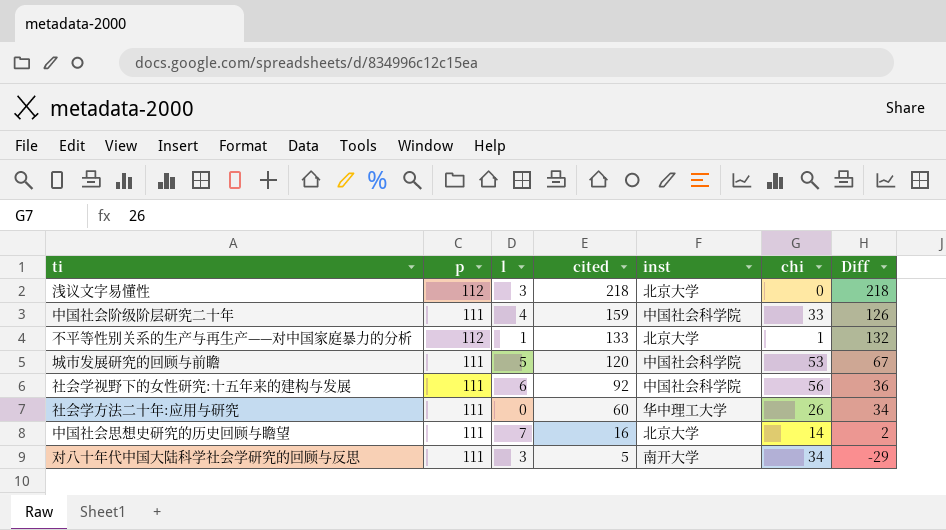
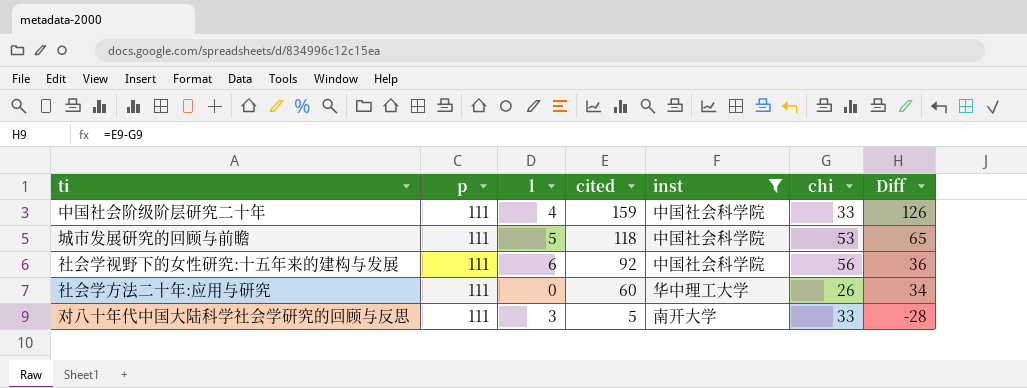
filter: none -> inst != 北京大学
城市发展研究的回顾与前瞻 | cited: 120 -> 118
城市发展研究的回顾与前瞻 | Diff: 67 -> 65
对八十年代中国大陆科学社会学研究的回顾与反思 | chi: 34 -> 33
对八十年代中国大陆科学社会学研究的回顾与反思 | Diff: -29 -> -28

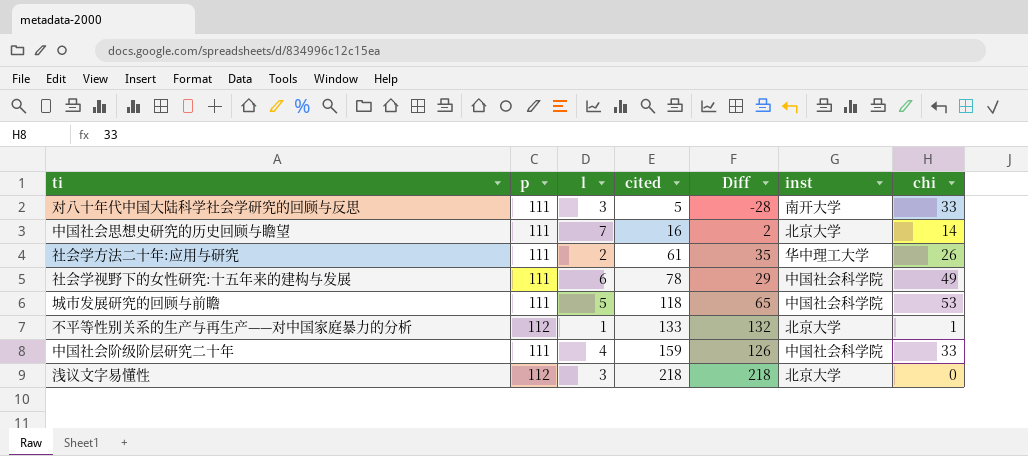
filter: inst != 北京大学 -> none
row order: cited descending -> cited ascending
column Diff | position: 7 -> 5
社会学方法二十年:应用与研究 | l: 0 -> 2
社会学方法二十年:应用与研究 | cited: 60 -> 61
社会学方法二十年:应用与研究 | Diff: 34 -> 35
社会学视野下的女性研究:十五年来的建构与发展 | cited: 92 -> 78
社会学视野下的女性研究:十五年来的建构与发展 | Diff: 36 -> 29
社会学视野下的女性研究:十五年来的建构与发展 | chi: 56 -> 49

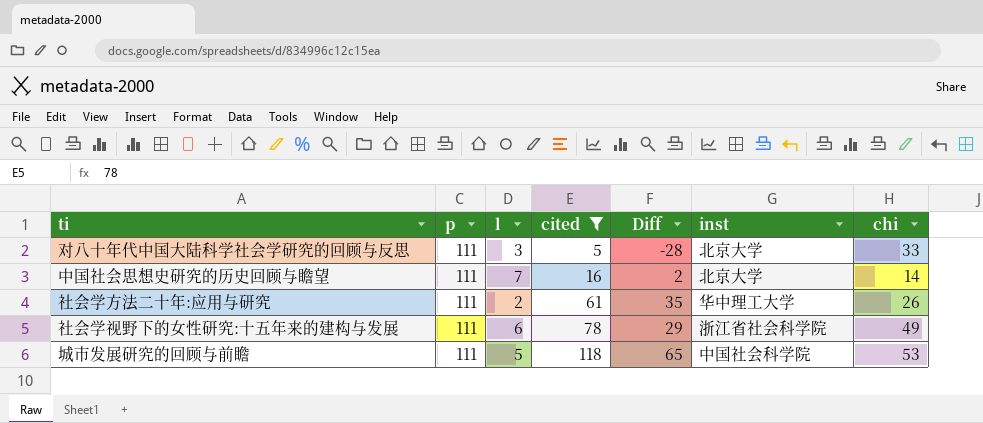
filter: none -> cited <= 118
对八十年代中国大陆科学社会学研究的回顾与反思 | inst: 南开大学 -> 北京大学
社会学视野下的女性研究:十五年来的建构与发展 | inst: 中国社会科学院 -> 浙江省社会科学院

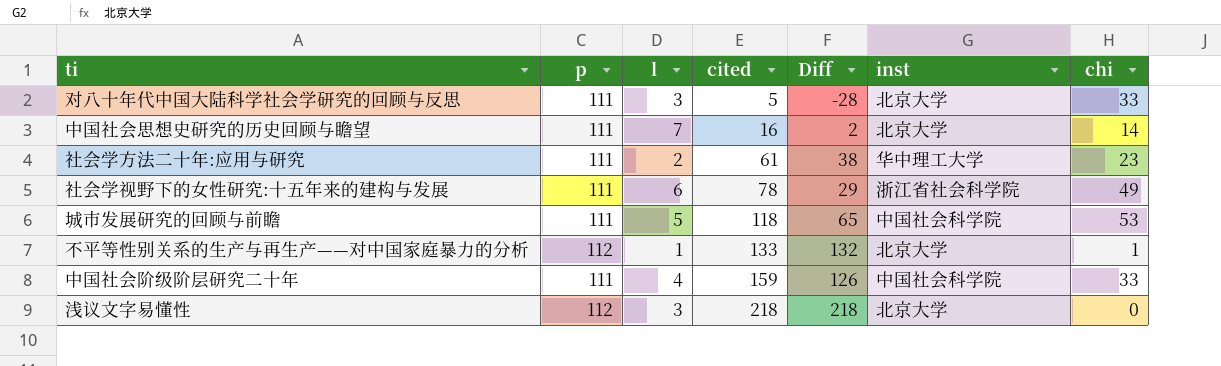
filter: cited <= 118 -> none
社会学方法二十年:应用与研究 | Diff: 35 -> 38
社会学方法二十年:应用与研究 | chi: 26 -> 23

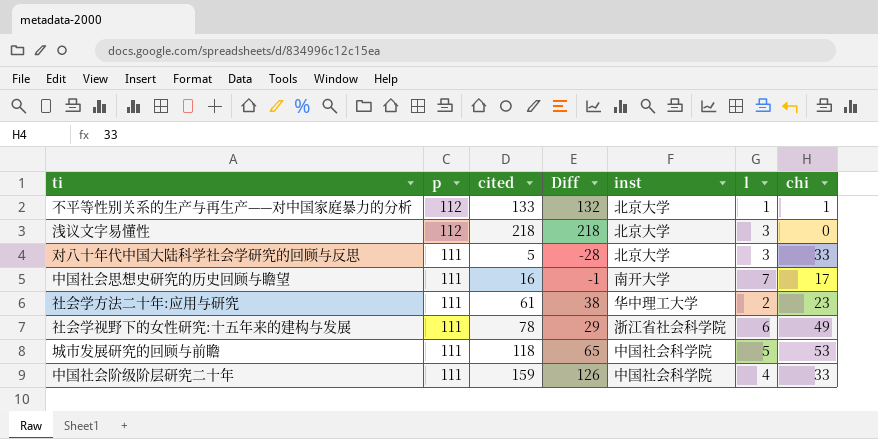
row order: cited ascending -> p descending
column l | position: 3 -> 6
中国社会思想史研究的历史回顾与瞻望 | Diff: 2 -> -1
中国社会思想史研究的历史回顾与瞻望 | inst: 北京大学 -> 南开大学
中国社会思想史研究的历史回顾与瞻望 | chi: 14 -> 17

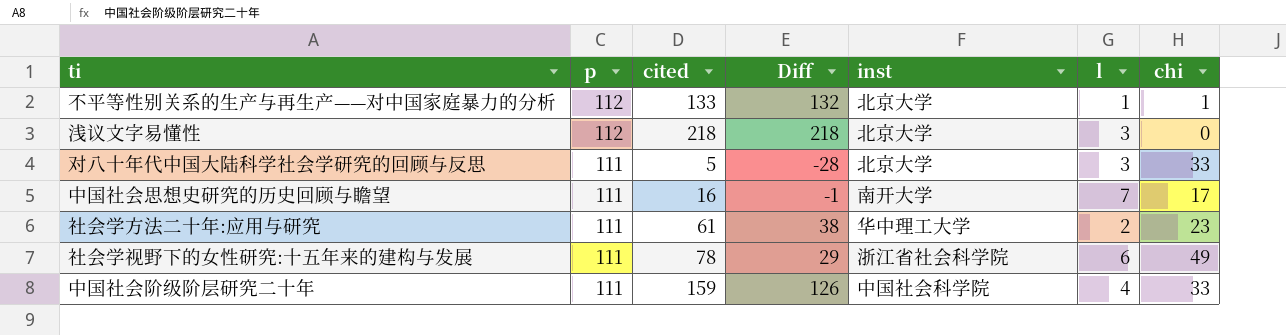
row 城市发展研究的回顾与前瞻: 111 | 118 | 65 | 中国社会科学院 | 5 | 53 -> none

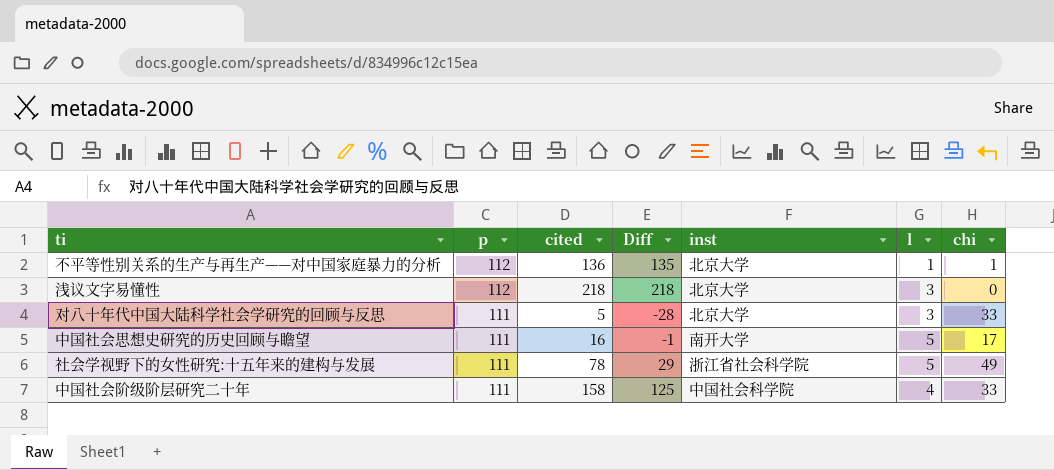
row 社会学方法二十年:应用与研究: 111 | 61 | 38 | 华中理工大学 | 2 | 23 -> none
不平等性别关系的生产与再生产——对中国家庭暴力的分析 | cited: 133 -> 136
不平等性别关系的生产与再生产——对中国家庭暴力的分析 | Diff: 132 -> 135
中国社会思想史研究的历史回顾与瞻望 | l: 7 -> 5
社会学视野下的女性研究:十五年来的建构与发展 | l: 6 -> 5
中国社会阶级阶层研究二十年 | cited: 159 -> 158
中国社会阶级阶层研究二十年 | Diff: 126 -> 125

